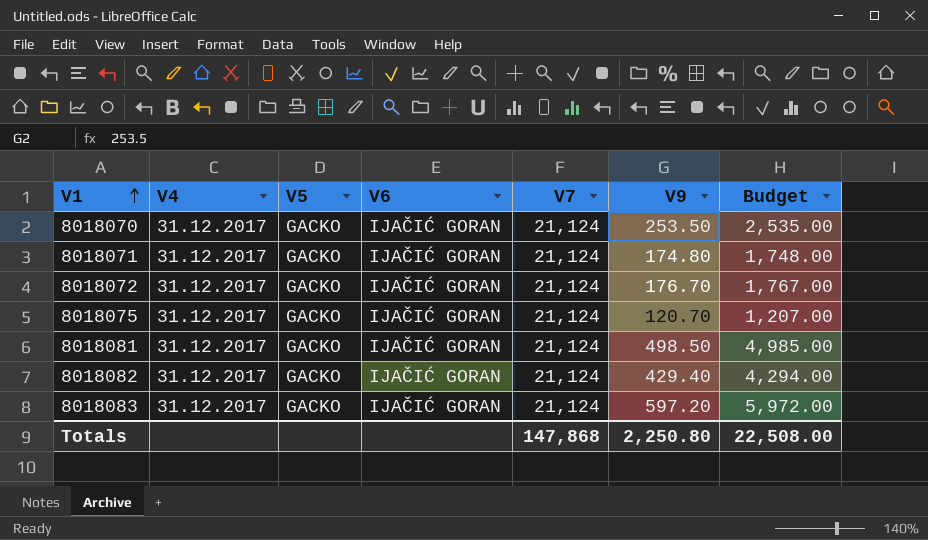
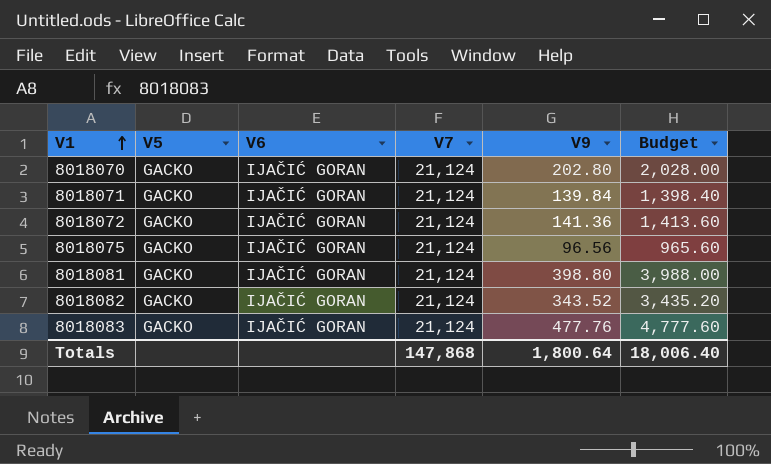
column V4 | position: 2 -> none
8018070 | V9: 253.50 -> 202.80
8018070 | Budget: 2,535.00 -> 2,028.00
8018071 | V9: 174.80 -> 139.84
8018071 | Budget: 1,748.00 -> 1,398.40
8018072 | V9: 176.70 -> 141.36
8018072 | Budget: 1,767.00 -> 1,413.60
8018075 | V9: 120.70 -> 96.56
8018075 | Budget: 1,207.00 -> 965.60
8018081 | V9: 498.50 -> 398.80
8018081 | Budget: 4,985.00 -> 3,988.00
8018082 | V9: 429.40 -> 343.52
8018082 | Budget: 4,294.00 -> 3,435.20
8018083 | V9: 597.20 -> 477.76
8018083 | Budget: 5,972.00 -> 4,777.60
Totals | V9: 2,250.80 -> 1,800.64
Totals | Budget: 22,508.00 -> 18,006.40

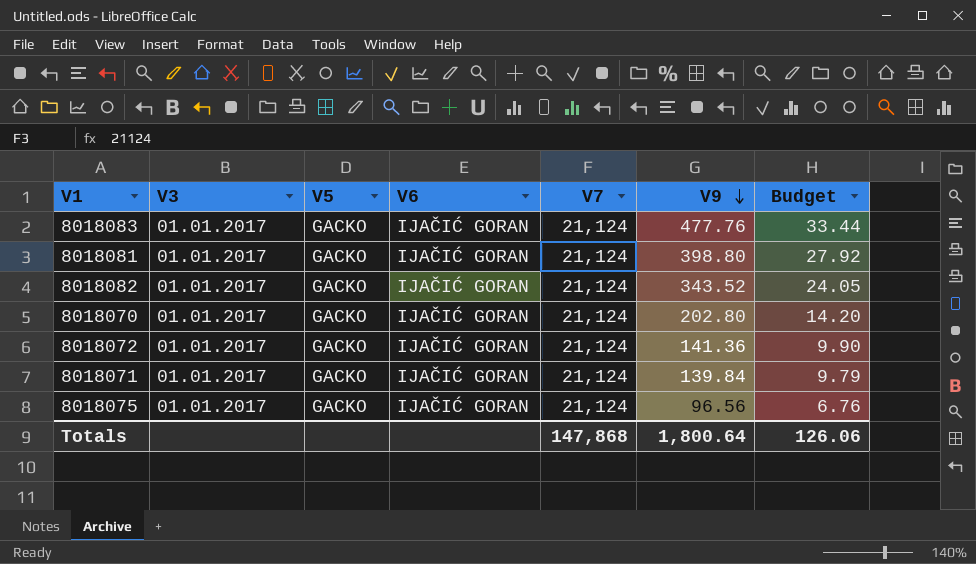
row order: V1 ascending -> V9 descending
column V3 | position: none -> 2
column Budget | formula: [V9] * 10 -> [V9] * 0.07
Totals | Budget: 18,006.40 -> 126.06

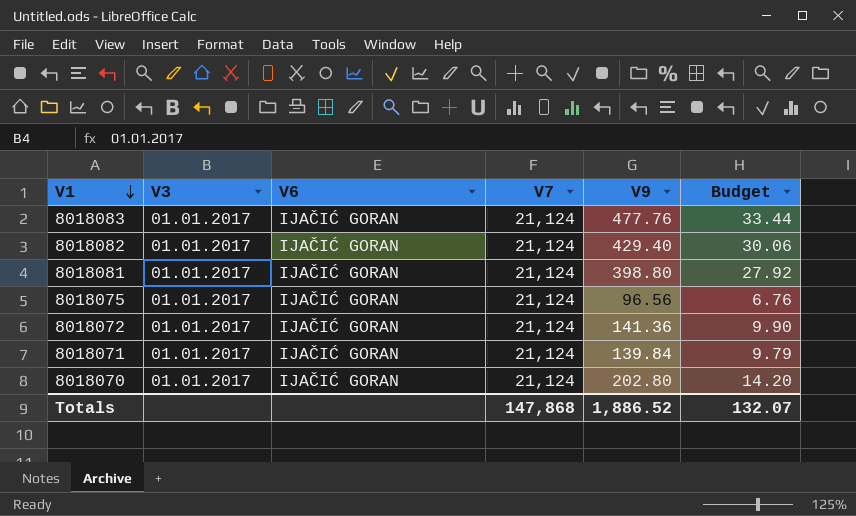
row order: V9 descending -> V1 descending
column V5 | position: 3 -> none
8018082 | V9: 343.52 -> 429.40
8018082 | Budget: 24.05 -> 30.06
Totals | V9: 1,800.64 -> 1,886.52
Totals | Budget: 126.06 -> 132.07

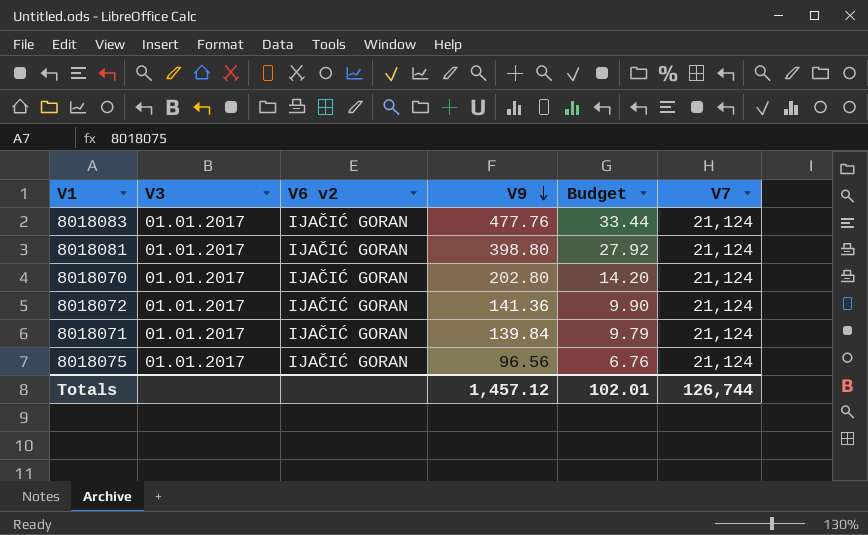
row order: V1 descending -> V9 descending
column name: V6 -> V6 v2
column V7 | position: 4 -> 6
row 8018082: 01.01.2017 | IJAČIĆ GORAN | 21,124 | 429.40 | 30.06 -> none
Totals | V9: 1,886.52 -> 1,457.12
Totals | Budget: 132.07 -> 102.01
Totals | V7: 147,868 -> 126,744

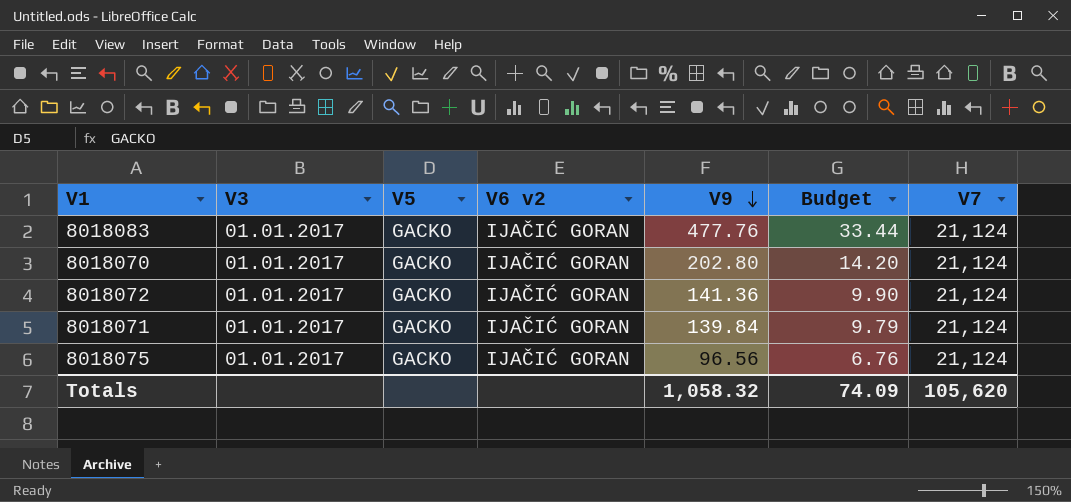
column V5 | position: none -> 3
row 8018081: 01.01.2017 | IJAČIĆ GORAN | 398.80 | 27.92 | 21,124 -> none
Totals | V9: 1,457.12 -> 1,058.32
Totals | Budget: 102.01 -> 74.09
Totals | V7: 126,744 -> 105,620

